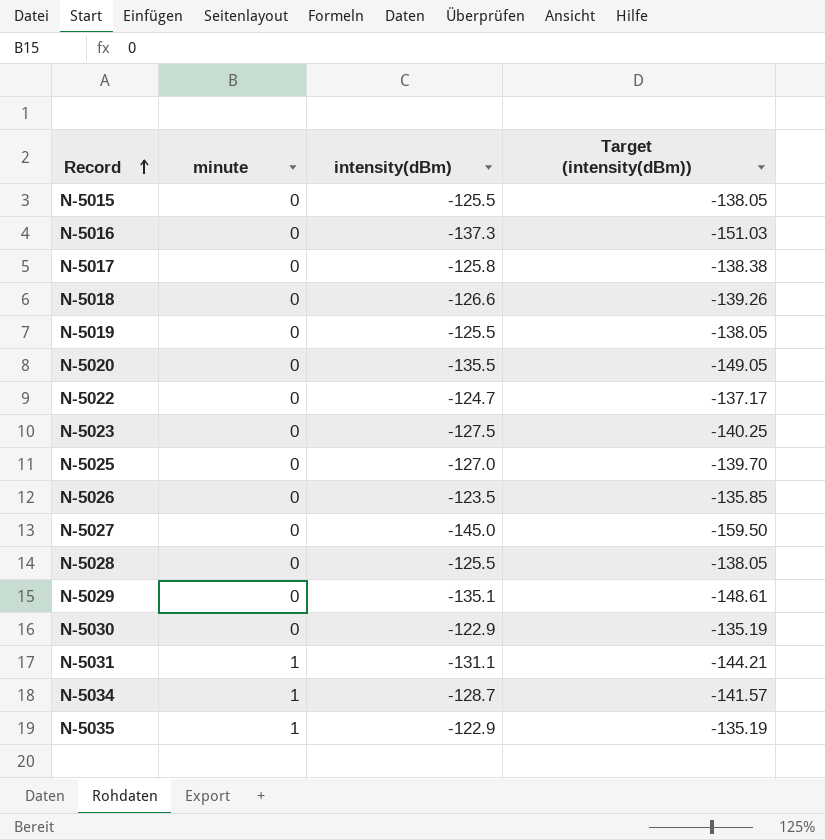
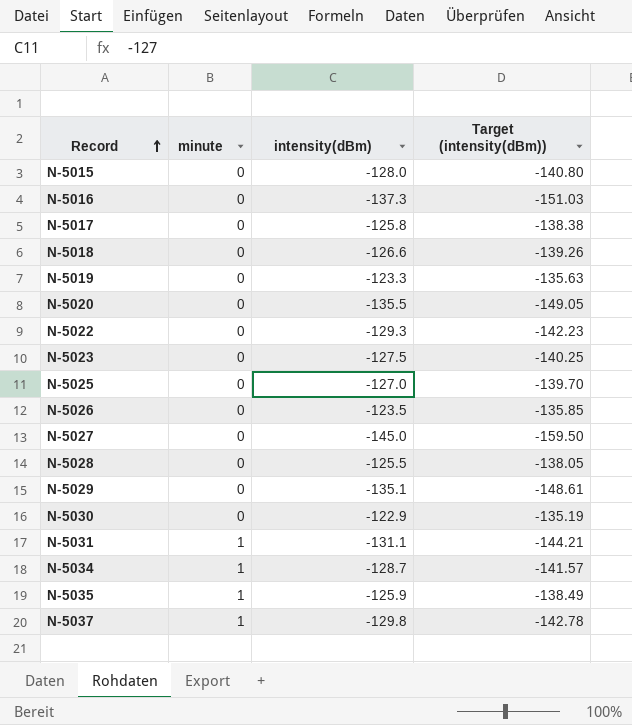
N-5015 | intensity(dBm): -125.5 -> -128.0
N-5015 | Target (intensity(dBm)): -138.05 -> -140.80
N-5019 | intensity(dBm): -125.5 -> -123.3
N-5019 | Target (intensity(dBm)): -138.05 -> -135.63
N-5022 | intensity(dBm): -124.7 -> -129.3
N-5022 | Target (intensity(dBm)): -137.17 -> -142.23
N-5035 | intensity(dBm): -122.9 -> -125.9
N-5035 | Target (intensity(dBm)): -135.19 -> -138.49
row N-5037: none -> 1 | -129.8 | -142.78

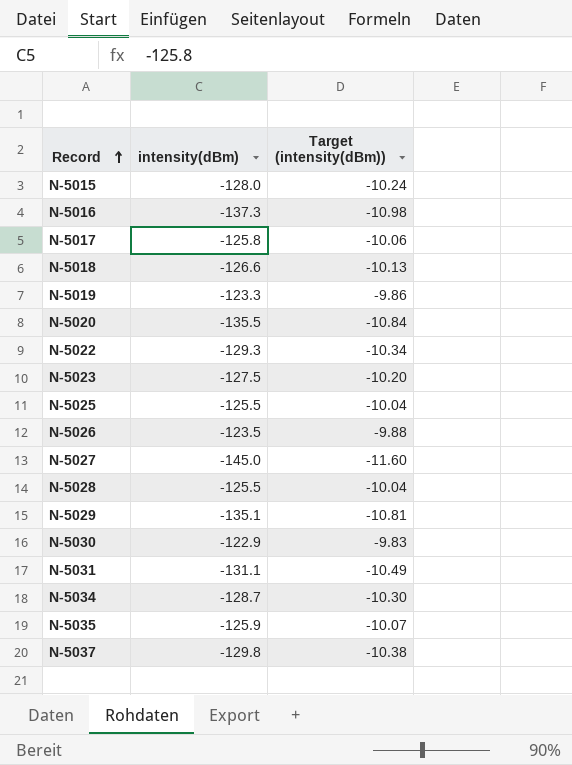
column minute | position: 2 -> none
column Target (intensity(dBm)) | formula: [intensity(dBm)] * 1.1 -> [intensity(dBm)] * 0.08
N-5025 | intensity(dBm): -127.0 -> -125.5

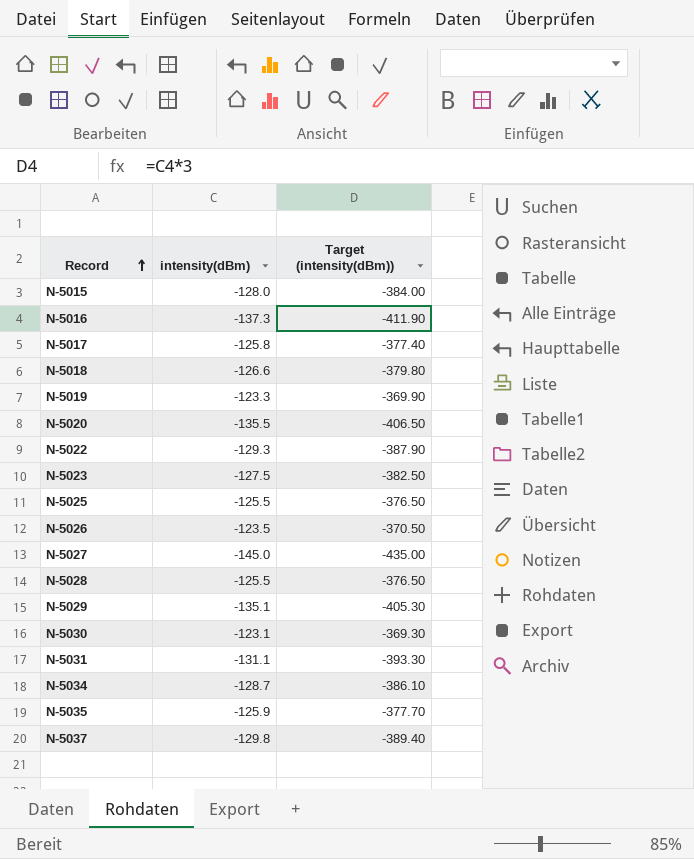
column Target (intensity(dBm)) | formula: [intensity(dBm)] * 0.08 -> [intensity(dBm)] * 3
N-5030 | intensity(dBm): -122.9 -> -123.1

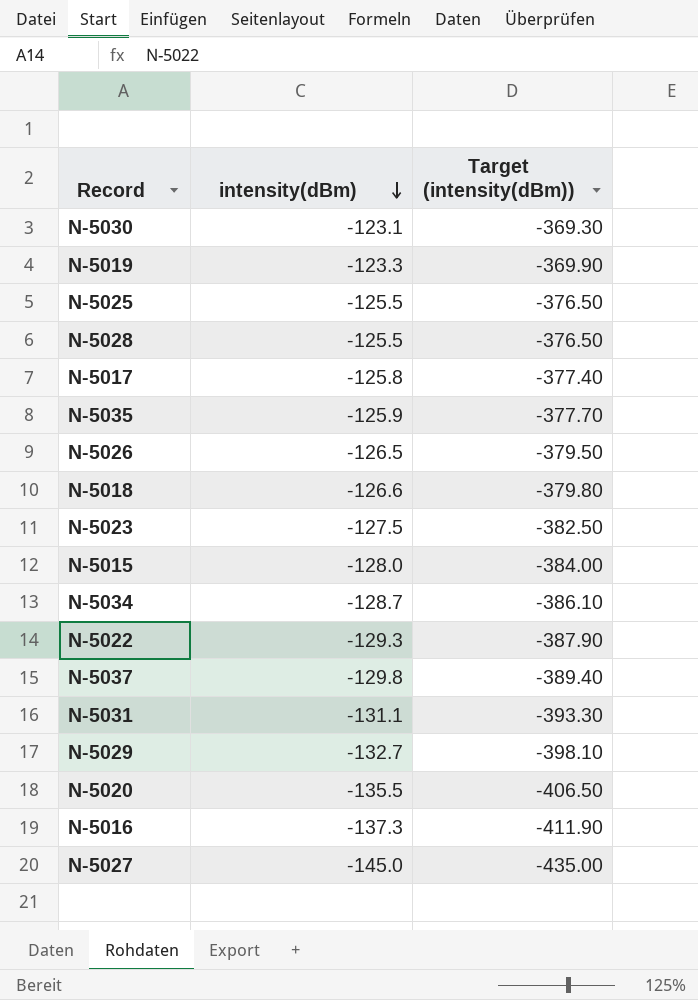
row order: Record ascending -> intensity(dBm) descending
N-5026 | intensity(dBm): -123.5 -> -126.5
N-5026 | Target (intensity(dBm)): -370.50 -> -379.50
N-5029 | intensity(dBm): -135.1 -> -132.7
N-5029 | Target (intensity(dBm)): -405.30 -> -398.10

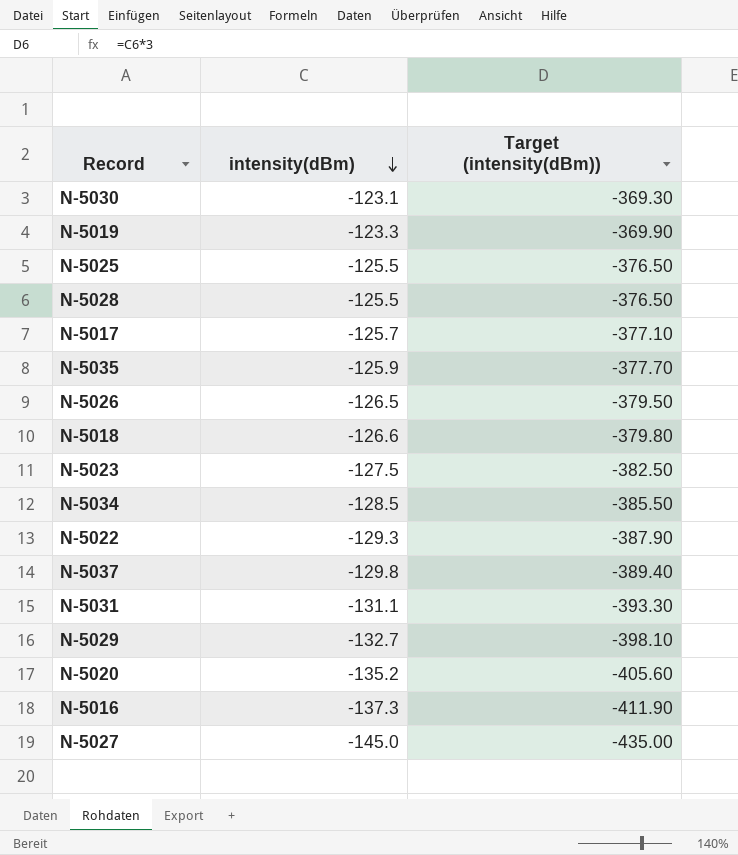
row N-5015: -128.0 | -384.00 -> none
N-5017 | intensity(dBm): -125.8 -> -125.7
N-5017 | Target (intensity(dBm)): -377.40 -> -377.10
N-5034 | intensity(dBm): -128.7 -> -128.5
N-5034 | Target (intensity(dBm)): -386.10 -> -385.50
N-5020 | intensity(dBm): -135.5 -> -135.2
N-5020 | Target (intensity(dBm)): -406.50 -> -405.60

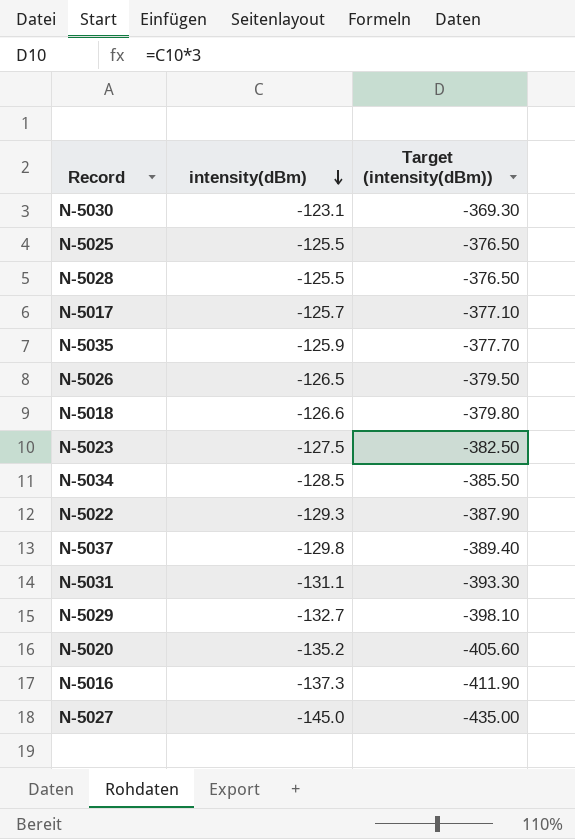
row N-5019: -123.3 | -369.90 -> none

